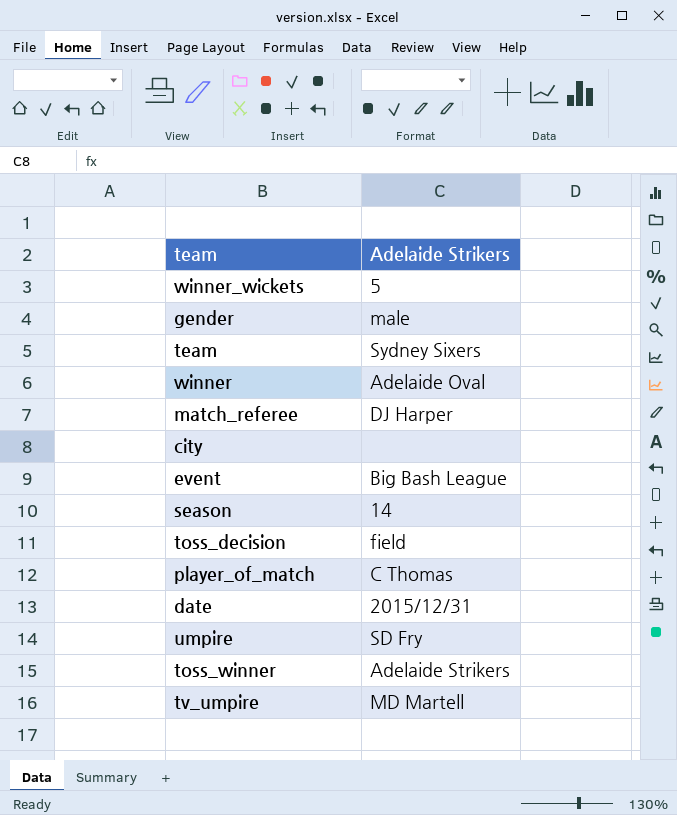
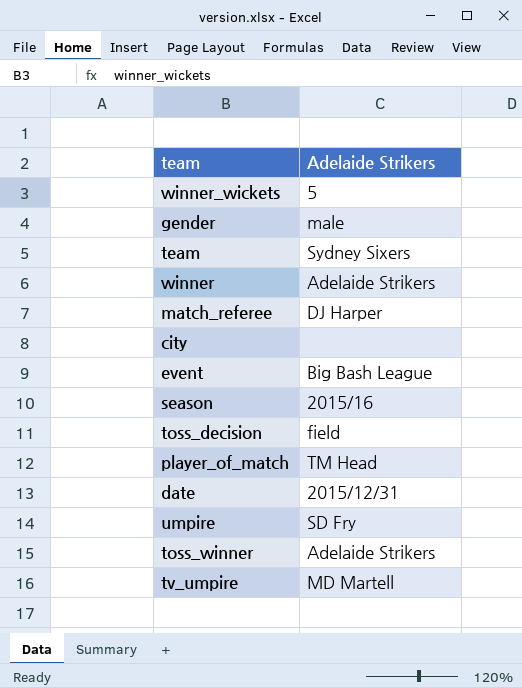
winner | Adelaide Strikers: Adelaide Oval -> Adelaide Strikers
season | Adelaide Strikers: 14 -> 2015/16
player_of_match | Adelaide Strikers: C Thomas -> TM Head

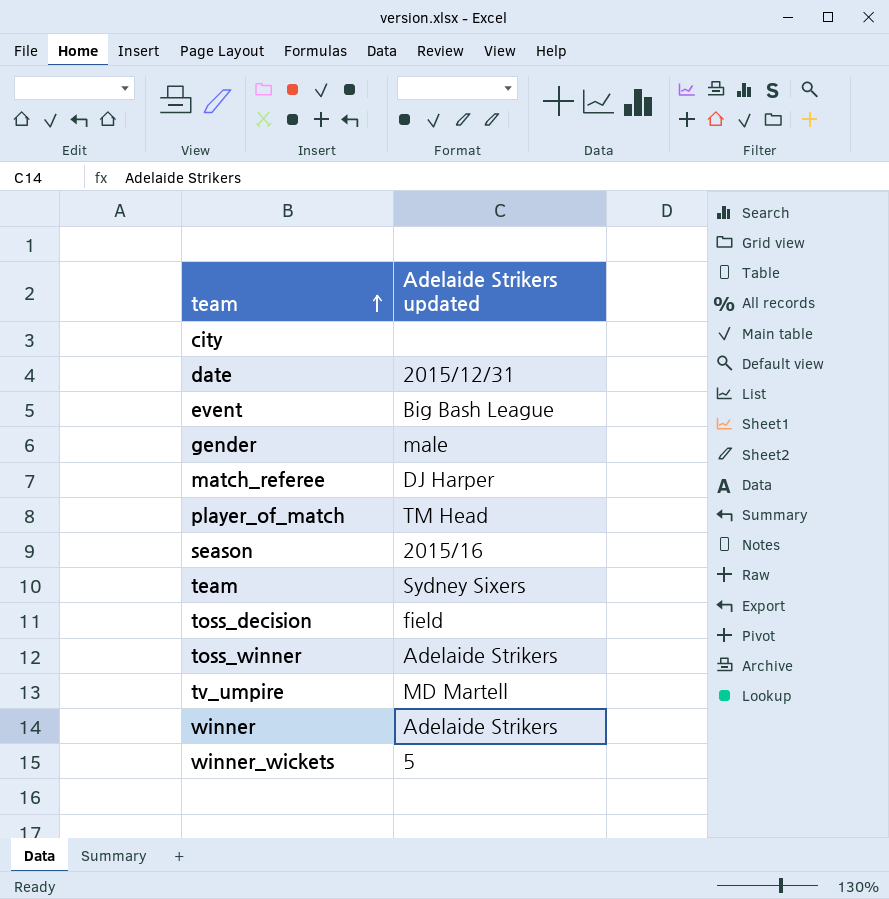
row order: none -> team ascending
column name: Adelaide Strikers -> Adelaide Strikers updated
row umpire: SD Fry -> none

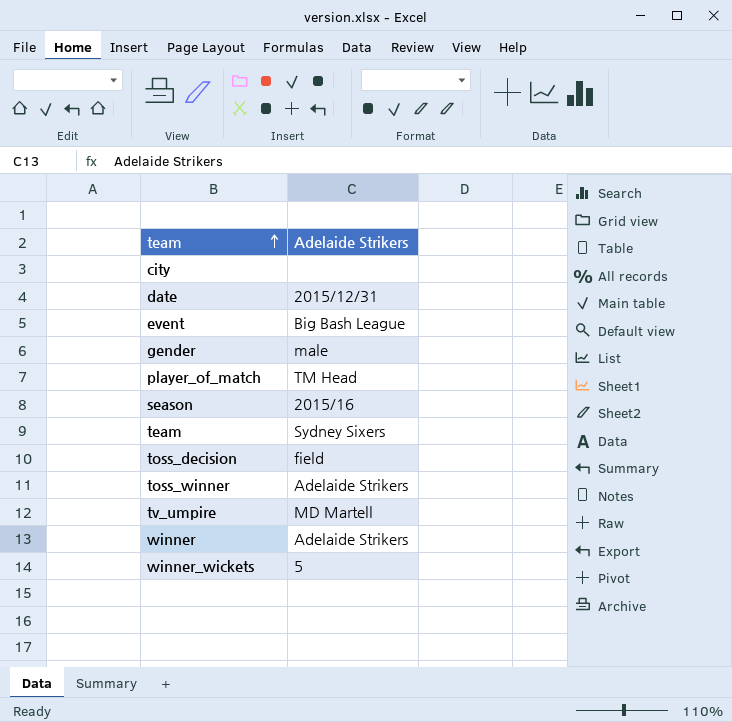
column name: Adelaide Strikers updated -> Adelaide Strikers
row match_referee: DJ Harper -> none

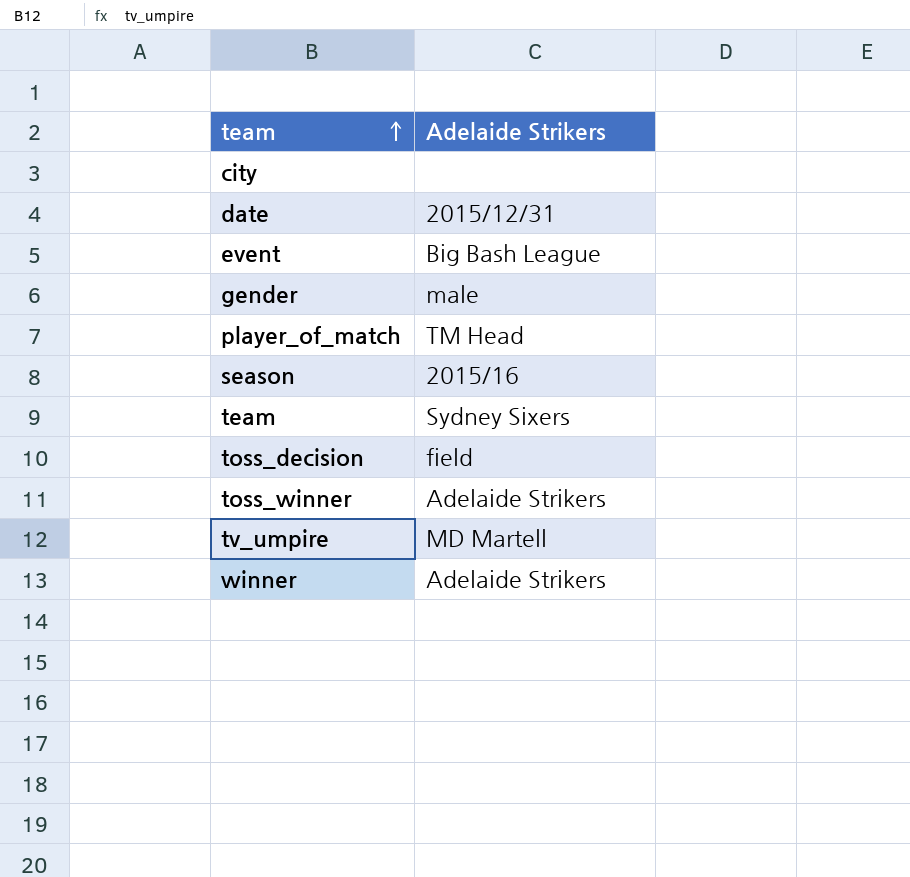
row winner_wickets: 5 -> none

